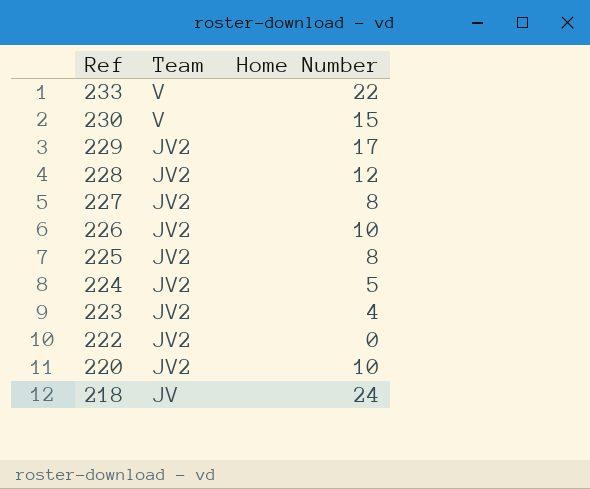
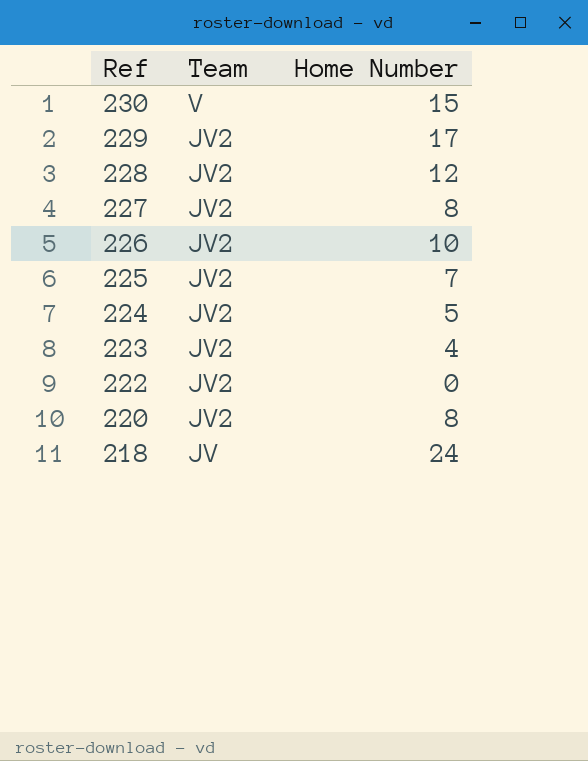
row 233: V | 22 -> none
225 | Home Number: 8 -> 7
220 | Home Number: 10 -> 8

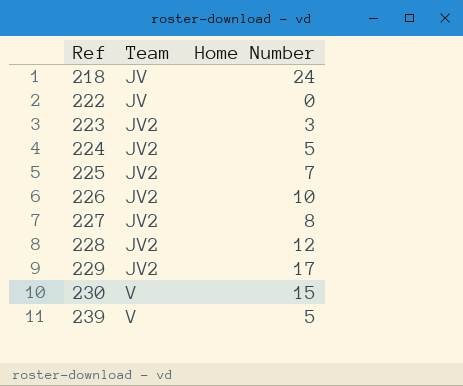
row order: Ref descending -> Ref ascending
row 220: JV2 | 8 -> none
222 | Team: JV2 -> JV
223 | Home Number: 4 -> 3
row 239: none -> V | 5

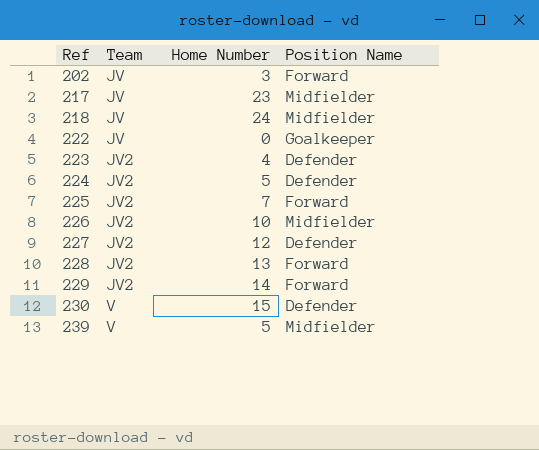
column Position Name | position: none -> 4
row 202: none -> JV | 3 | Forward
row 217: none -> JV | 23 | Midfielder
223 | Home Number: 3 -> 4
227 | Home Number: 8 -> 12
228 | Home Number: 12 -> 13
229 | Home Number: 17 -> 14

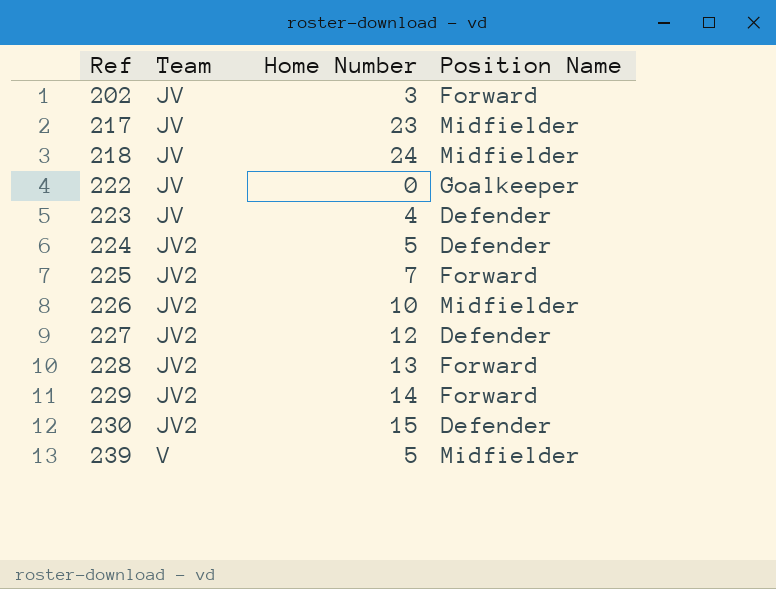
223 | Team: JV2 -> JV
230 | Team: V -> JV2

